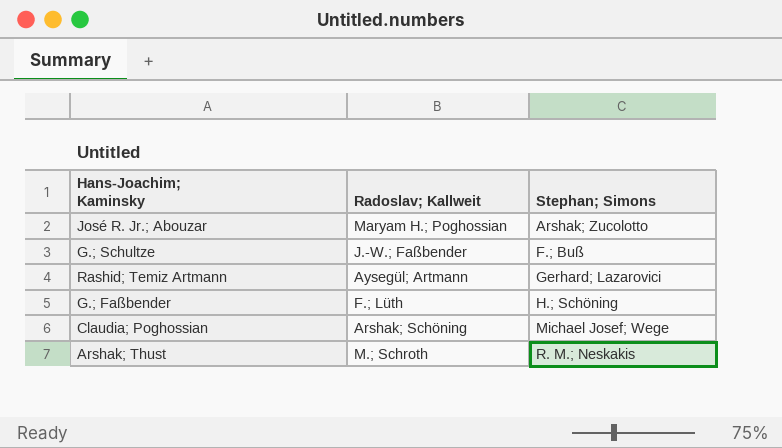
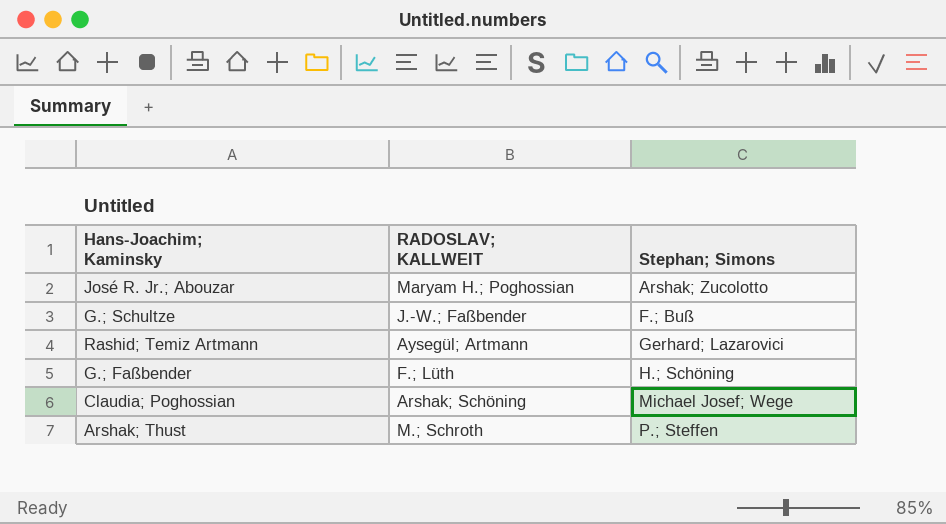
column name: Radoslav; Kallweit -> RADOSLAV; KALLWEIT
Arshak; Thust | Stephan; Simons: R. M.; Neskakis -> P.; Steffen

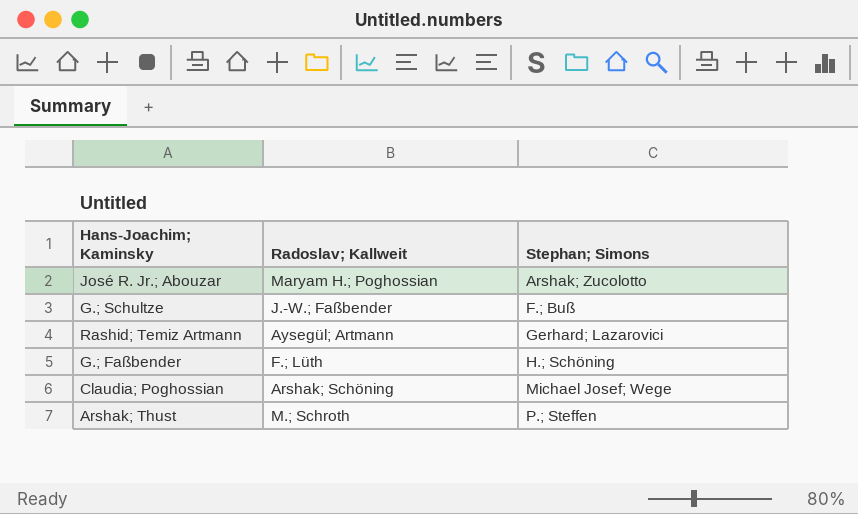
column name: RADOSLAV; KALLWEIT -> Radoslav; Kallweit

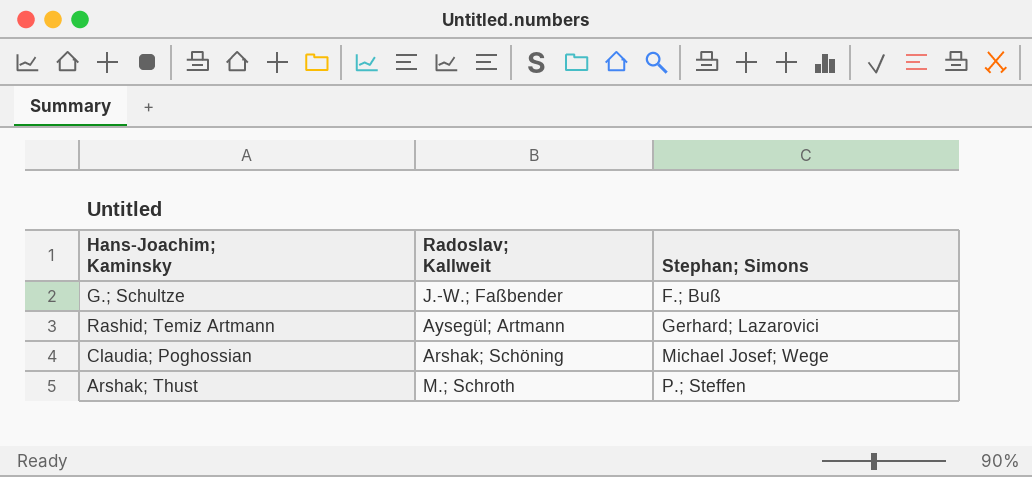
row José R. Jr.; Abouzar: Maryam H.; Poghossian | Arshak; Zucolotto -> none
row G.; Faßbender: F.; Lüth | H.; Schöning -> none

